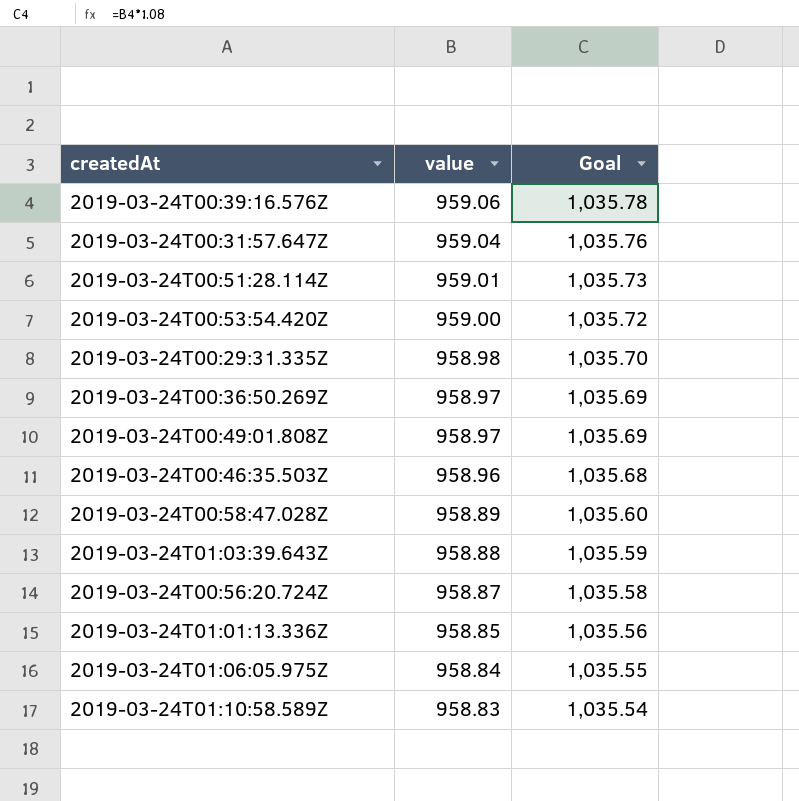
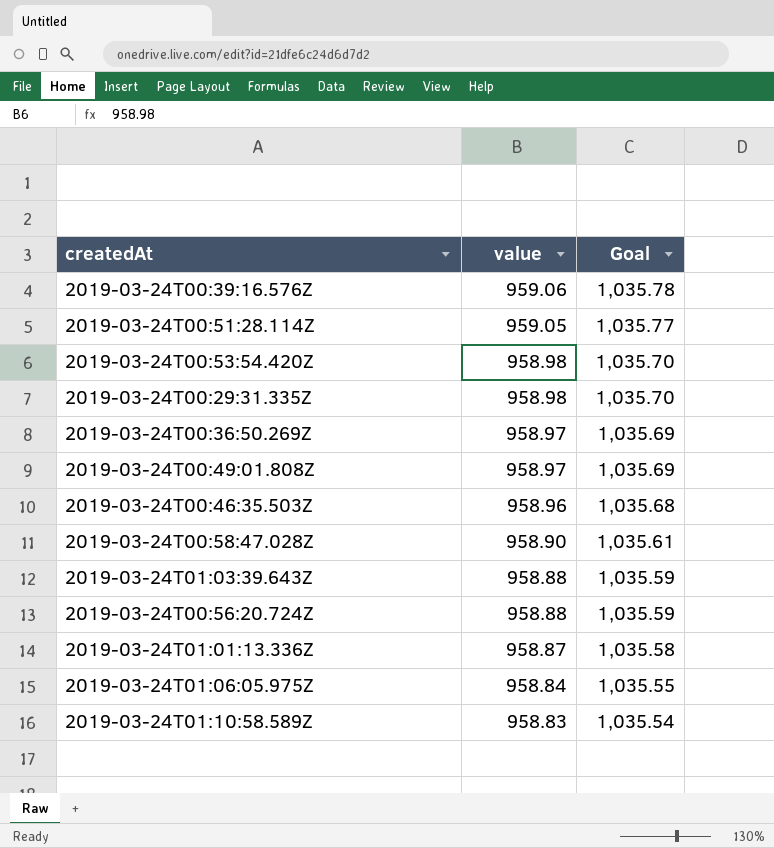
row 2019-03-24T00:31:57.647Z: 959.04 | 1,035.76 -> none
2019-03-24T00:51:28.114Z | value: 959.01 -> 959.05
2019-03-24T00:51:28.114Z | Goal: 1,035.73 -> 1,035.77
2019-03-24T00:53:54.420Z | value: 959.00 -> 958.98
2019-03-24T00:53:54.420Z | Goal: 1,035.72 -> 1,035.70
2019-03-24T00:58:47.028Z | value: 958.89 -> 958.90
2019-03-24T00:58:47.028Z | Goal: 1,035.60 -> 1,035.61
2019-03-24T00:56:20.724Z | value: 958.87 -> 958.88
2019-03-24T00:56:20.724Z | Goal: 1,035.58 -> 1,035.59
2019-03-24T01:01:13.336Z | value: 958.85 -> 958.87
2019-03-24T01:01:13.336Z | Goal: 1,035.56 -> 1,035.58

